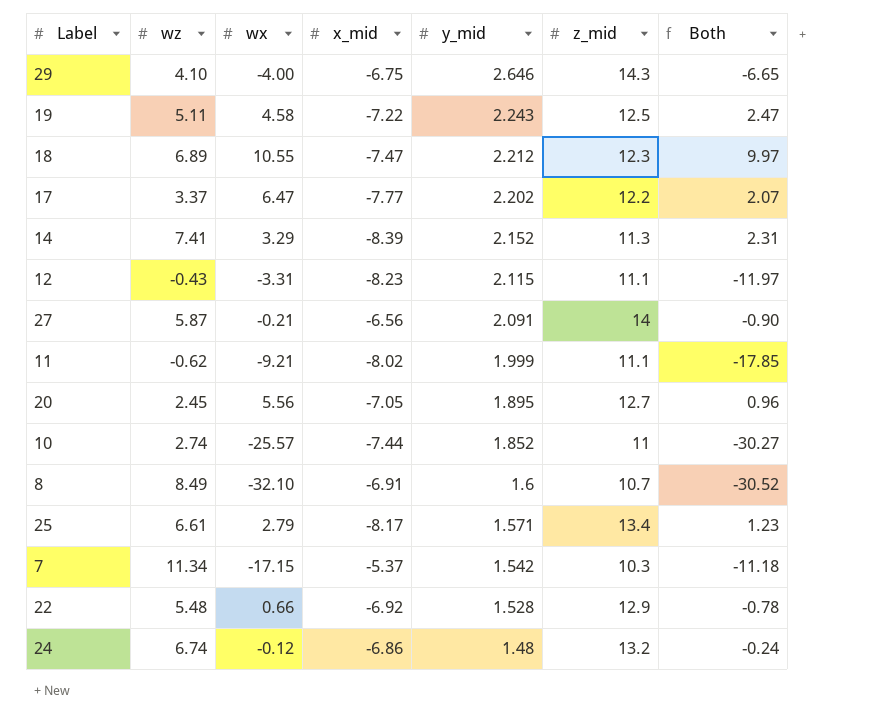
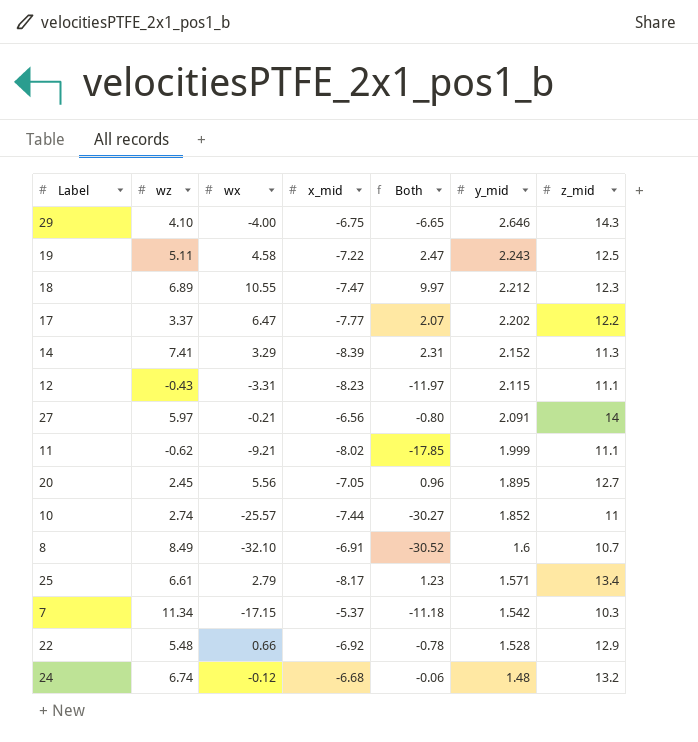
column Both | position: 7 -> 5
27 | wz: 5.87 -> 5.97
27 | Both: -0.90 -> -0.80
24 | x_mid: -6.86 -> -6.68
24 | Both: -0.24 -> -0.06

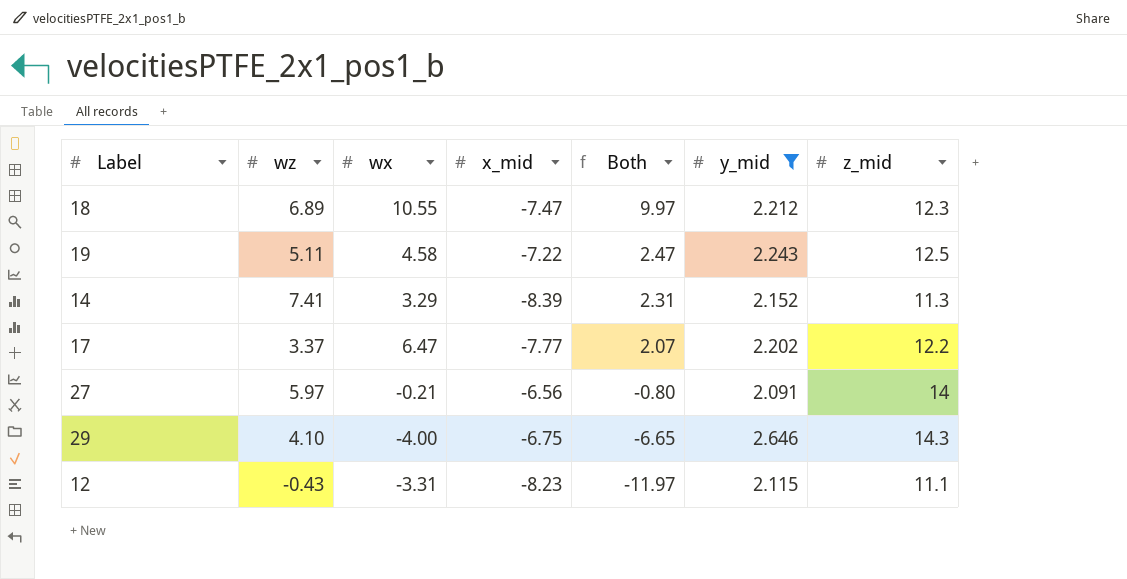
filter: none -> y_mid >= 2.091
row order: y_mid descending -> Both descending

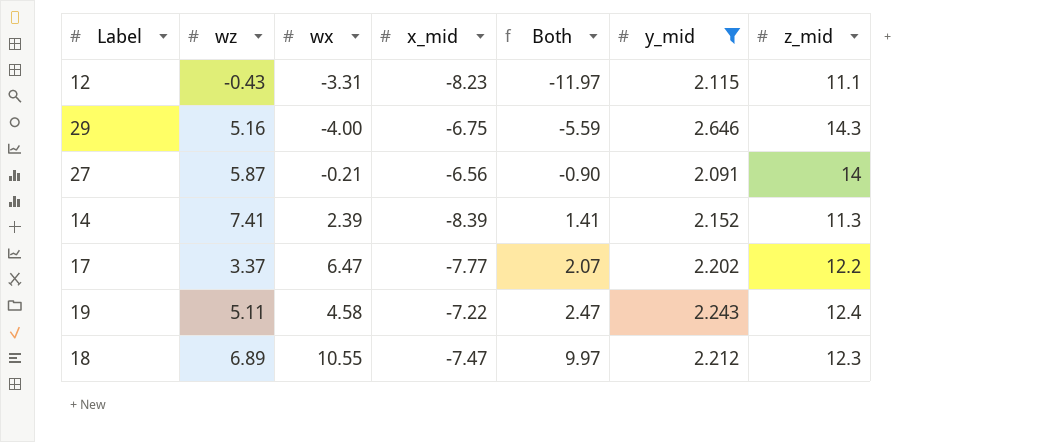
row order: Both descending -> Both ascending
29 | wz: 4.10 -> 5.16
29 | Both: -6.65 -> -5.59
27 | wz: 5.97 -> 5.87
27 | Both: -0.80 -> -0.90
14 | wx: 3.29 -> 2.39
14 | Both: 2.31 -> 1.41
19 | z_mid: 12.5 -> 12.4

